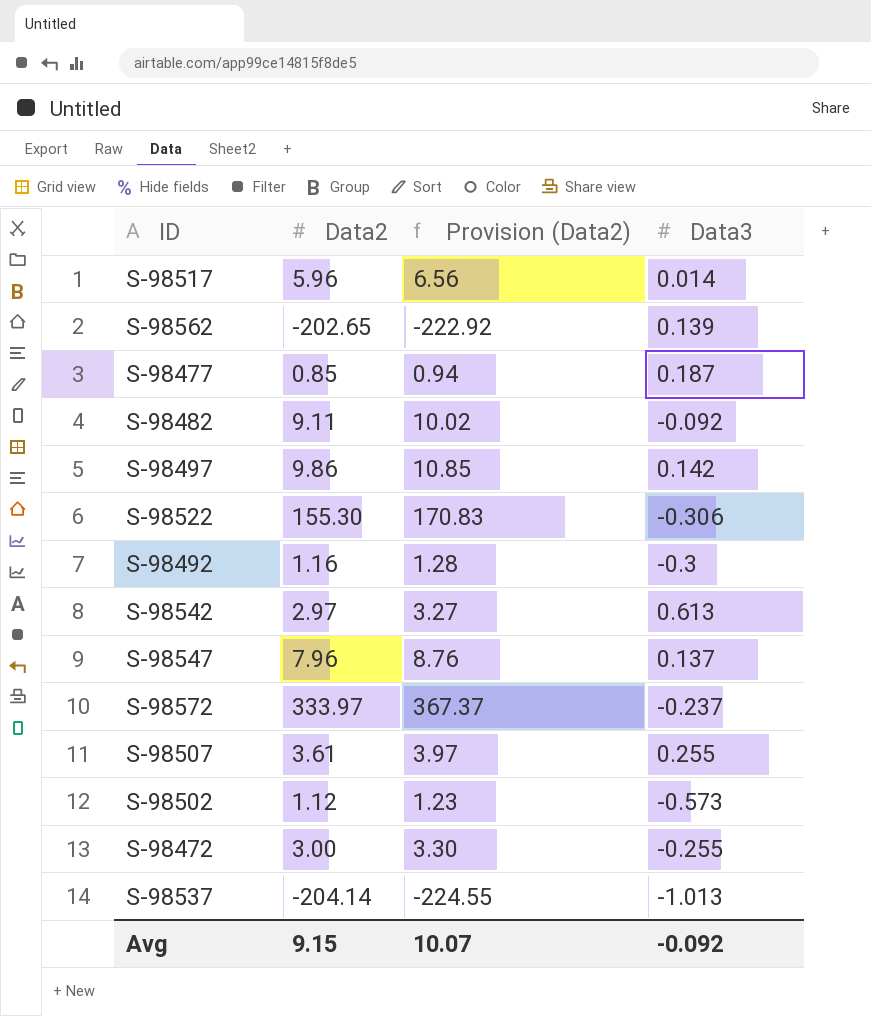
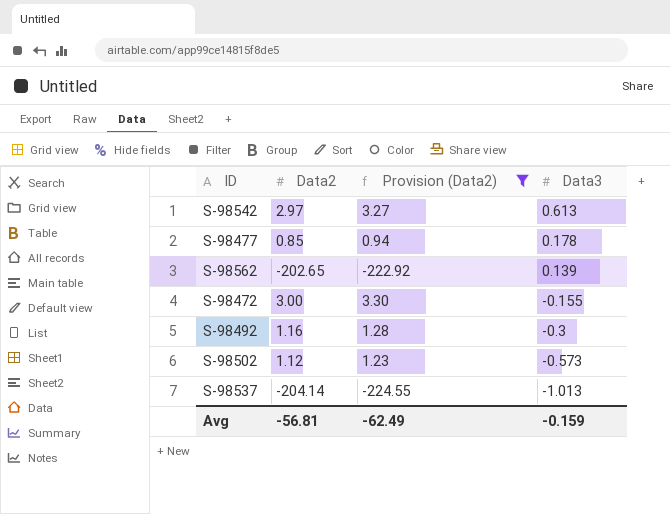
filter: none -> Provision (Data2) <= 3.30
row order: none -> Data3 descending
S-98477 | Data3: 0.187 -> 0.178
S-98472 | Data3: -0.255 -> -0.155
Avg | Data2: 9.15 -> -56.81
Avg | Provision (Data2): 10.07 -> -62.49
Avg | Data3: -0.092 -> -0.159

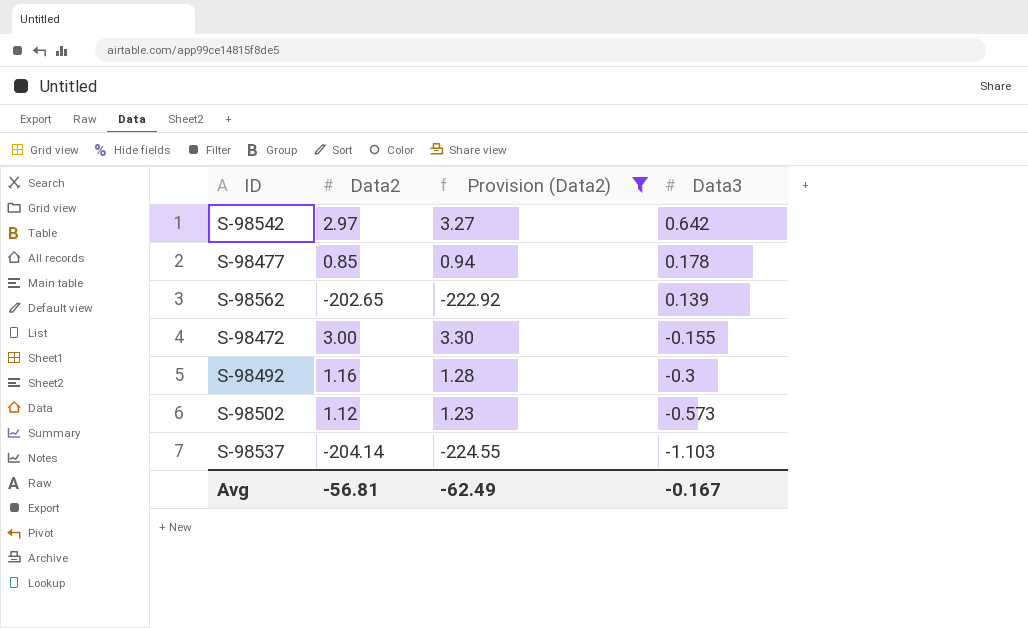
S-98542 | Data3: 0.613 -> 0.642
S-98537 | Data3: -1.013 -> -1.103
Avg | Data3: -0.159 -> -0.167

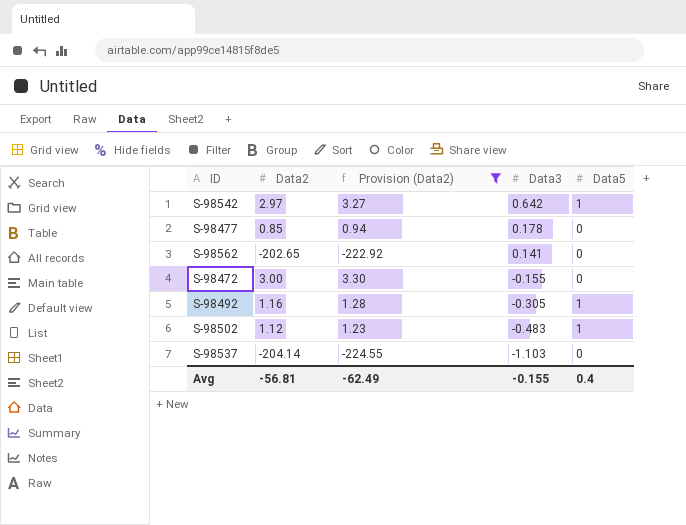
column Data5 | position: none -> 5
S-98562 | Data3: 0.139 -> 0.141
S-98492 | Data3: -0.3 -> -0.305
S-98502 | Data3: -0.573 -> -0.483
Avg | Data3: -0.167 -> -0.155

